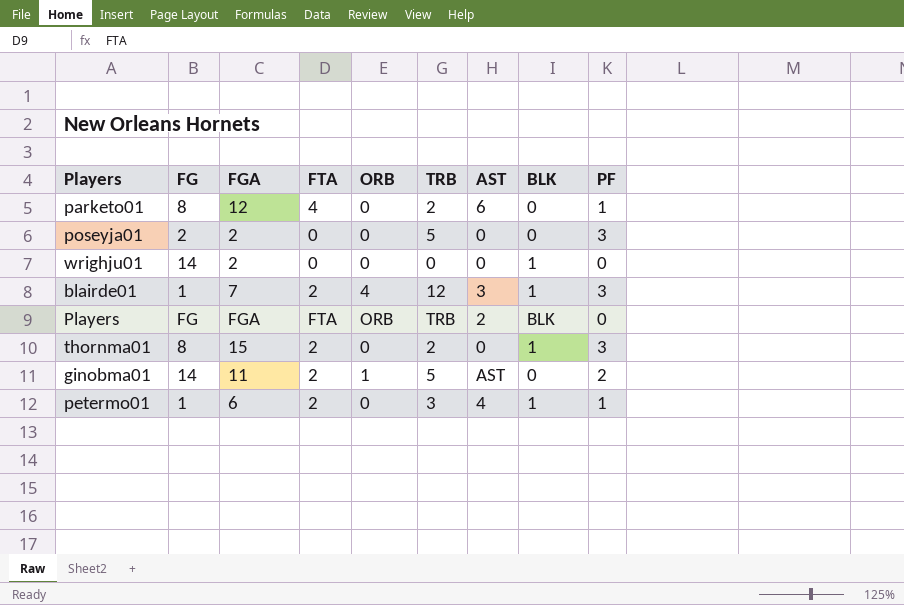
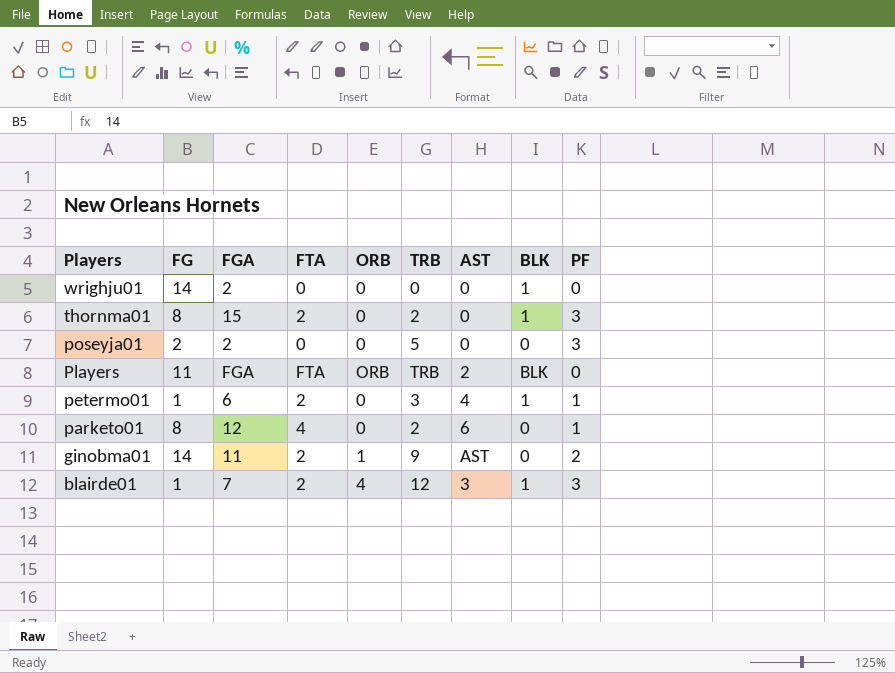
row order: none -> Players descending
Players | FG: FG -> 11
ginobma01 | TRB: 5 -> 9

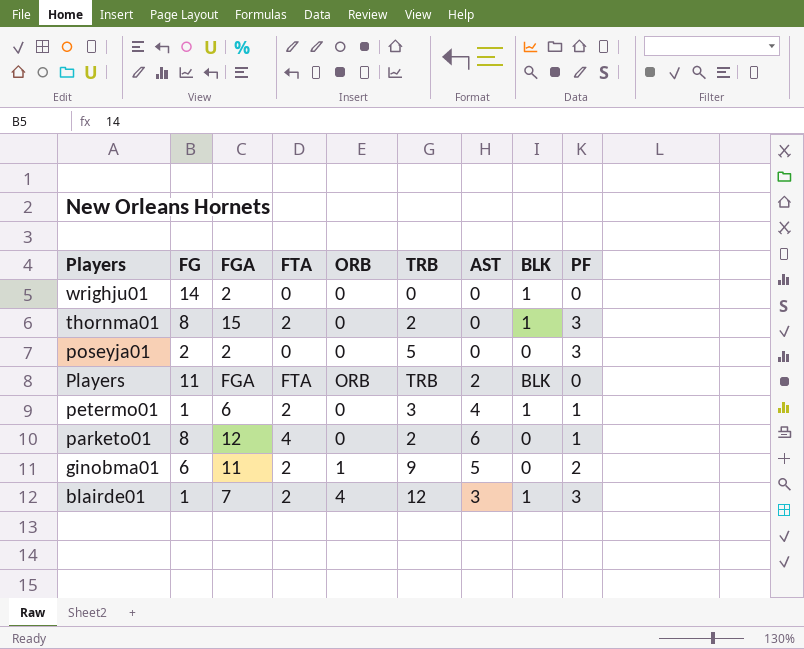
ginobma01 | FG: 14 -> 6
ginobma01 | AST: AST -> 5

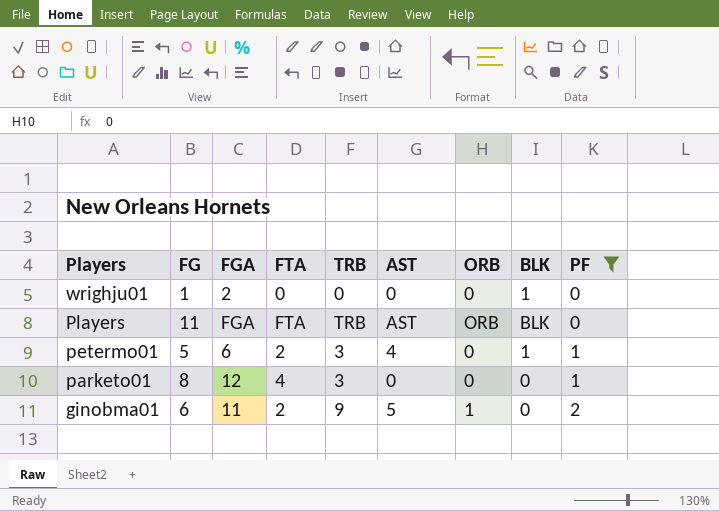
filter: none -> PF != 3
column ORB | position: 5 -> 7
wrighju01 | FG: 14 -> 1
Players | AST: 2 -> AST
petermo01 | FG: 1 -> 5
parketo01 | TRB: 2 -> 3
parketo01 | AST: 6 -> 0

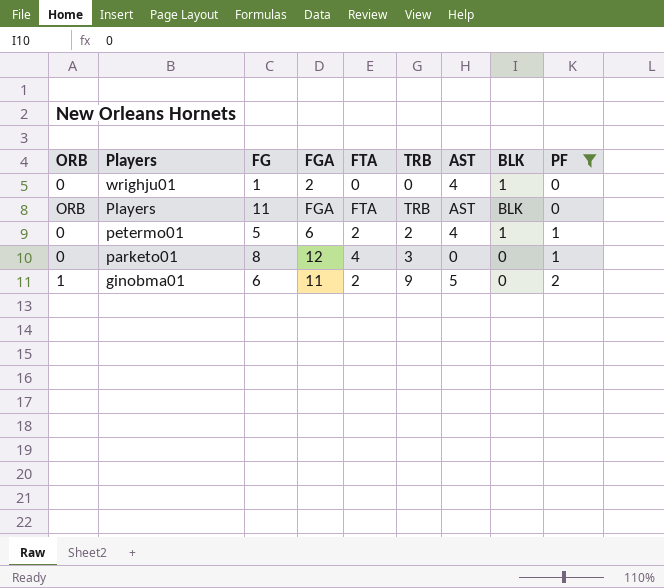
column ORB | position: 7 -> 1
wrighju01 | AST: 0 -> 4
petermo01 | TRB: 3 -> 2

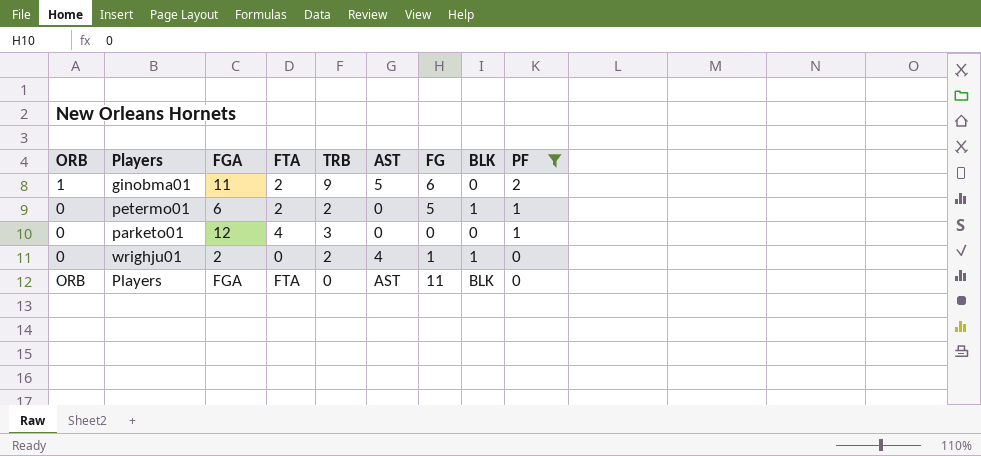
row order: Players descending -> PF descending
column FG | position: 3 -> 7
petermo01 | AST: 4 -> 0
parketo01 | FG: 8 -> 0
wrighju01 | TRB: 0 -> 2
Players | TRB: TRB -> 0

